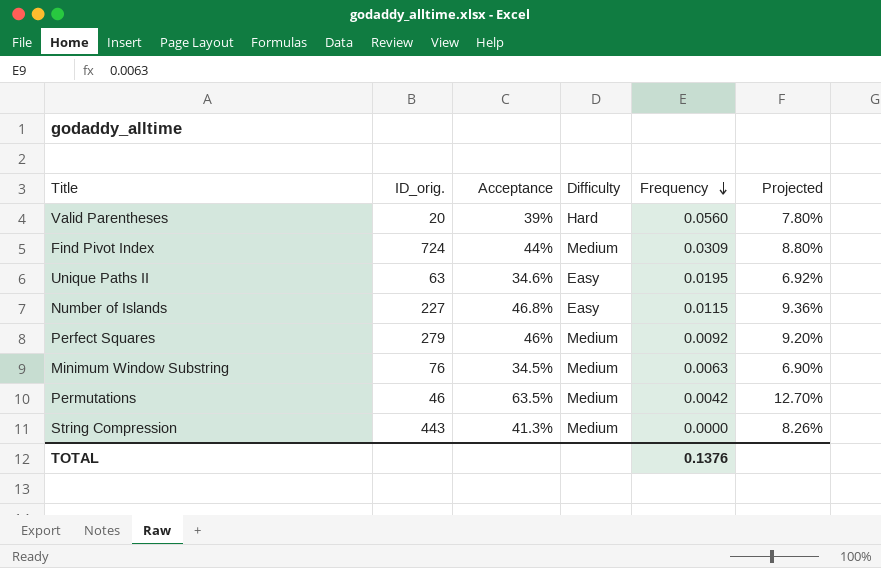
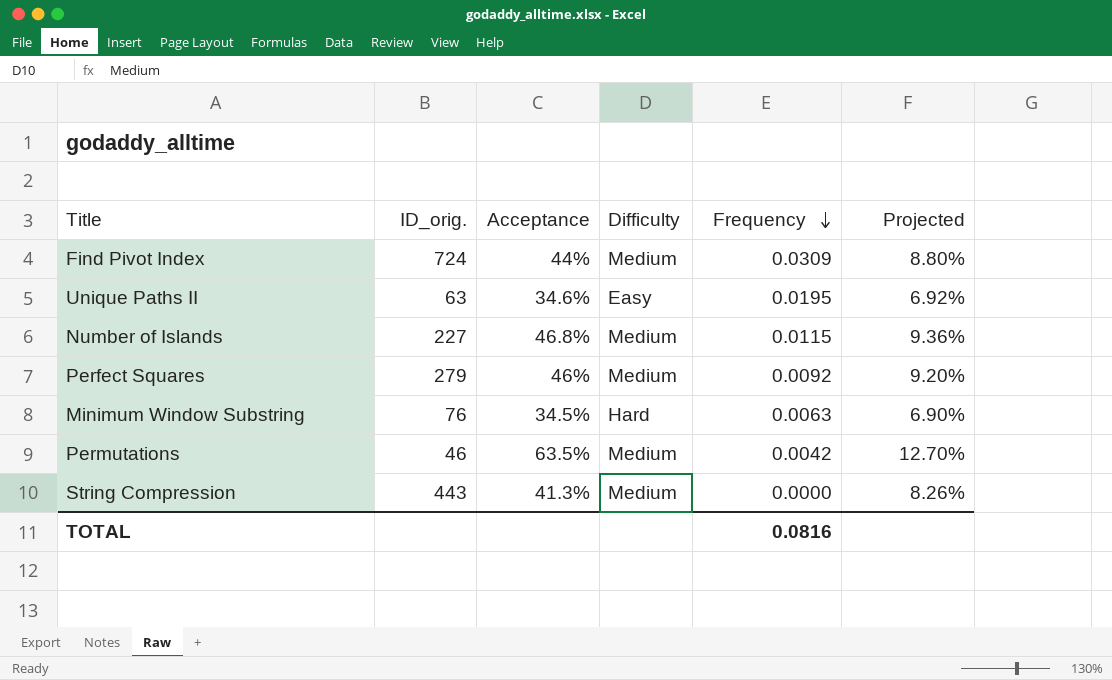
row Valid Parentheses: 20 | 39% | Hard | 0.0560 | 7.80% -> none
Number of Islands | Difficulty: Easy -> Medium
Minimum Window Substring | Difficulty: Medium -> Hard
TOTAL | Frequency: 0.1376 -> 0.0816

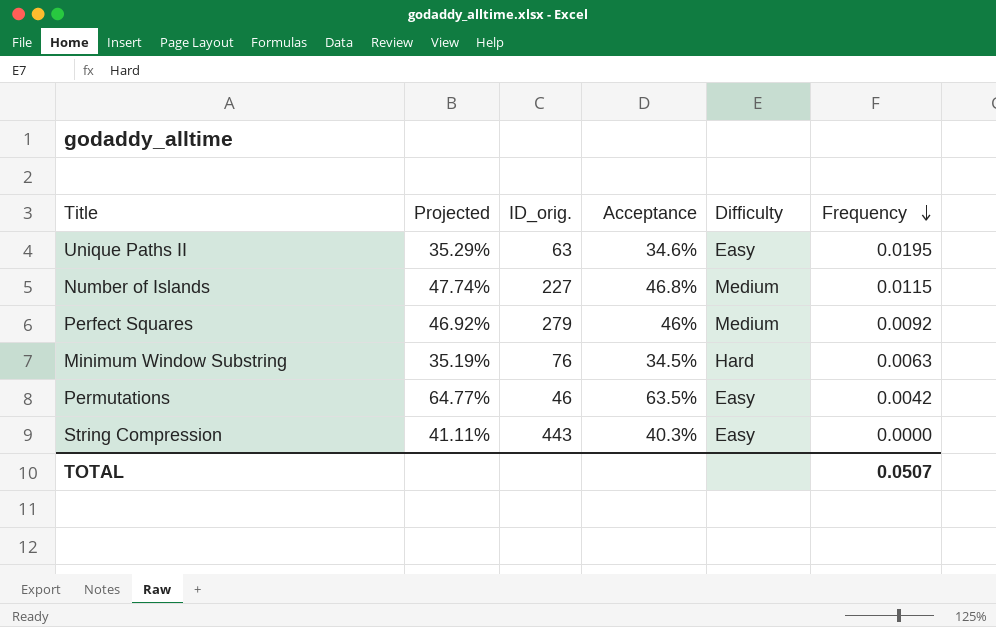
column Projected | formula: [Acceptance] * 0.2 -> [Acceptance] * 1.02
column Projected | position: 6 -> 2
row Find Pivot Index: 724 | 44% | Medium | 0.0309 | 8.80% -> none
Permutations | Difficulty: Medium -> Easy
String Compression | Acceptance: 41.3% -> 40.3%
String Compression | Difficulty: Medium -> Easy
TOTAL | Frequency: 0.0816 -> 0.0507

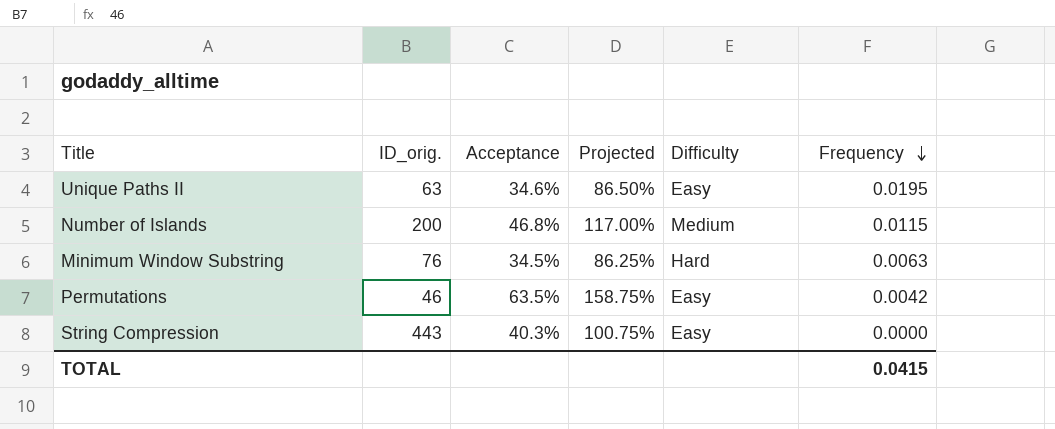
column Projected | formula: [Acceptance] * 1.02 -> [Acceptance] * 2.5
column Projected | position: 2 -> 4
row Perfect Squares: 46.92% | 279 | 46% | Medium | 0.0092 -> none
Number of Islands | ID_orig.: 227 -> 200
TOTAL | Frequency: 0.0507 -> 0.0415

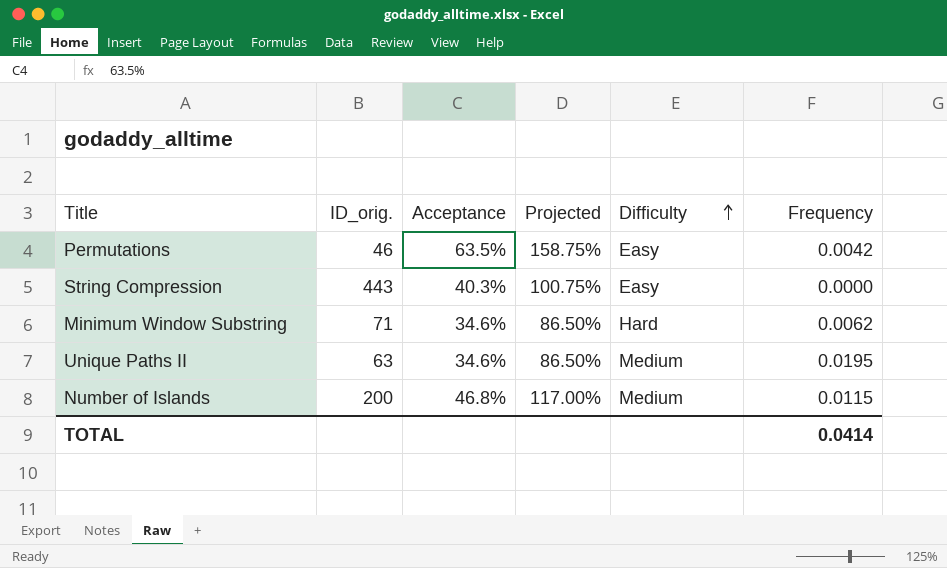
row order: Frequency descending -> Difficulty ascending
Minimum Window Substring | ID_orig.: 76 -> 71
Minimum Window Substring | Acceptance: 34.5% -> 34.6%
Minimum Window Substring | Projected: 86.25% -> 86.50%
Minimum Window Substring | Frequency: 0.0063 -> 0.0062
Unique Paths II | Difficulty: Easy -> Medium
TOTAL | Frequency: 0.0415 -> 0.0414

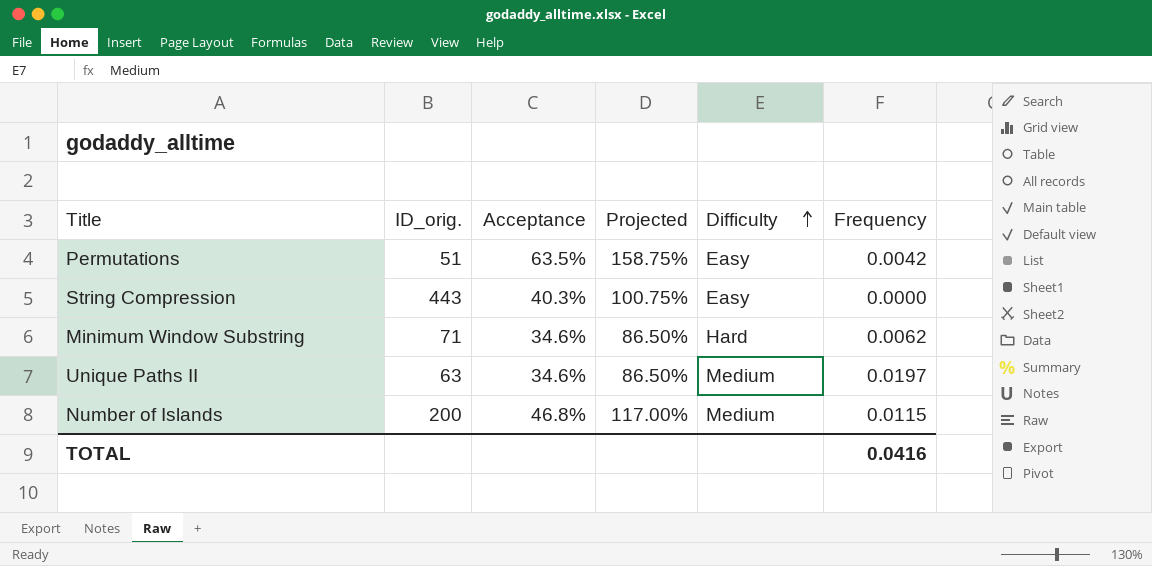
Permutations | ID_orig.: 46 -> 51
Unique Paths II | Frequency: 0.0195 -> 0.0197
TOTAL | Frequency: 0.0414 -> 0.0416

